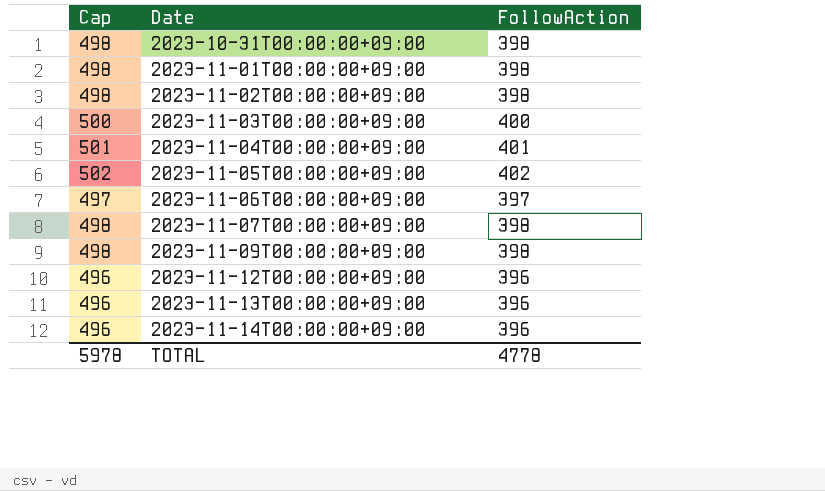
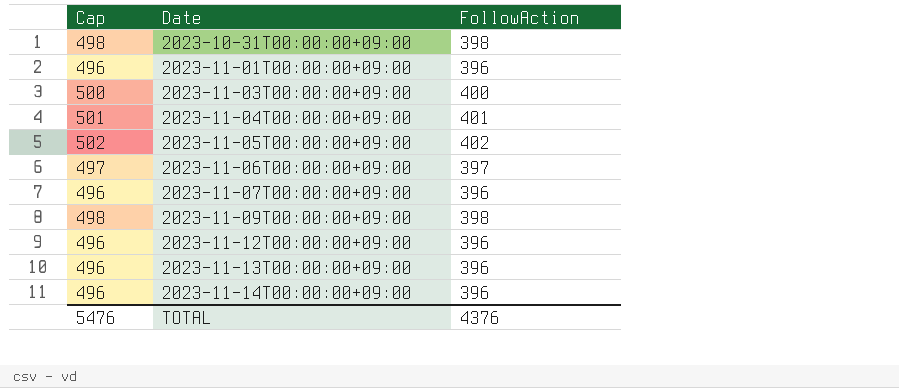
row 2023-11-02T00:00:00+09:00: 498 | 398 -> none
2023-11-01T00:00:00+09:00 | Cap: 498 -> 496
2023-11-01T00:00:00+09:00 | FollowAction: 398 -> 396
2023-11-07T00:00:00+09:00 | Cap: 498 -> 496
2023-11-07T00:00:00+09:00 | FollowAction: 398 -> 396
TOTAL | Cap: 5978 -> 5476
TOTAL | FollowAction: 4778 -> 4376

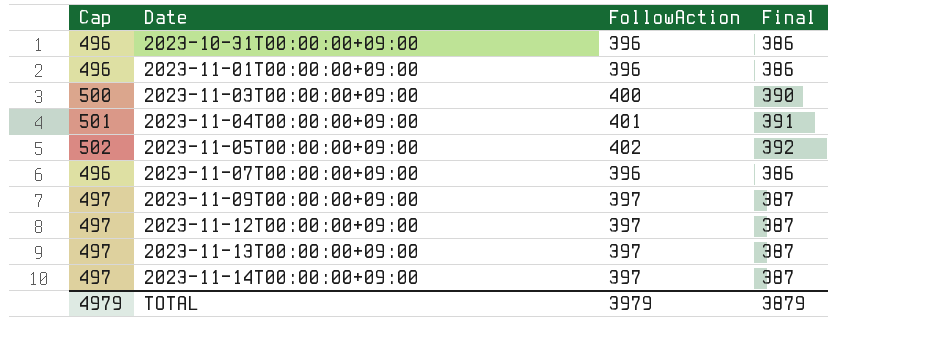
column Final | formula: none -> [FollowAction] - 10
row 2023-11-06T00:00:00+09:00: 497 | 397 -> none
2023-10-31T00:00:00+09:00 | Cap: 498 -> 496
2023-10-31T00:00:00+09:00 | FollowAction: 398 -> 396
2023-11-09T00:00:00+09:00 | Cap: 498 -> 497
2023-11-09T00:00:00+09:00 | FollowAction: 398 -> 397
2023-11-12T00:00:00+09:00 | Cap: 496 -> 497
2023-11-12T00:00:00+09:00 | FollowAction: 396 -> 397
2023-11-13T00:00:00+09:00 | Cap: 496 -> 497
2023-11-13T00:00:00+09:00 | FollowAction: 396 -> 397
2023-11-14T00:00:00+09:00 | Cap: 496 -> 497
2023-11-14T00:00:00+09:00 | FollowAction: 396 -> 397
TOTAL | Cap: 5476 -> 4979
TOTAL | FollowAction: 4376 -> 3979

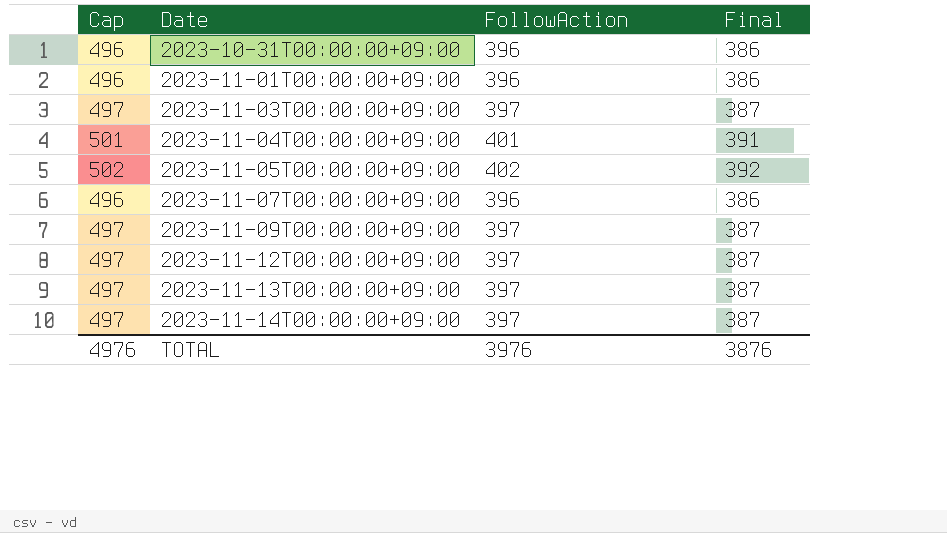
2023-11-03T00:00:00+09:00 | Cap: 500 -> 497
2023-11-03T00:00:00+09:00 | FollowAction: 400 -> 397
2023-11-03T00:00:00+09:00 | Final: 390 -> 387
TOTAL | Cap: 4979 -> 4976
TOTAL | FollowAction: 3979 -> 3976
TOTAL | Final: 3879 -> 3876

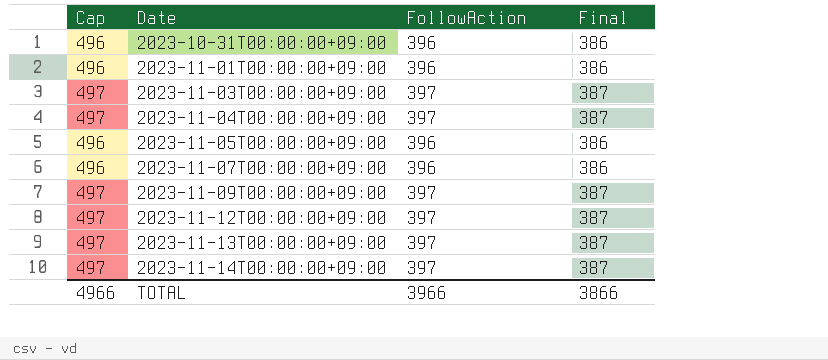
2023-11-04T00:00:00+09:00 | Cap: 501 -> 497
2023-11-04T00:00:00+09:00 | FollowAction: 401 -> 397
2023-11-04T00:00:00+09:00 | Final: 391 -> 387
2023-11-05T00:00:00+09:00 | Cap: 502 -> 496
2023-11-05T00:00:00+09:00 | FollowAction: 402 -> 396
2023-11-05T00:00:00+09:00 | Final: 392 -> 386
TOTAL | Cap: 4976 -> 4966
TOTAL | FollowAction: 3976 -> 3966
TOTAL | Final: 3876 -> 3866

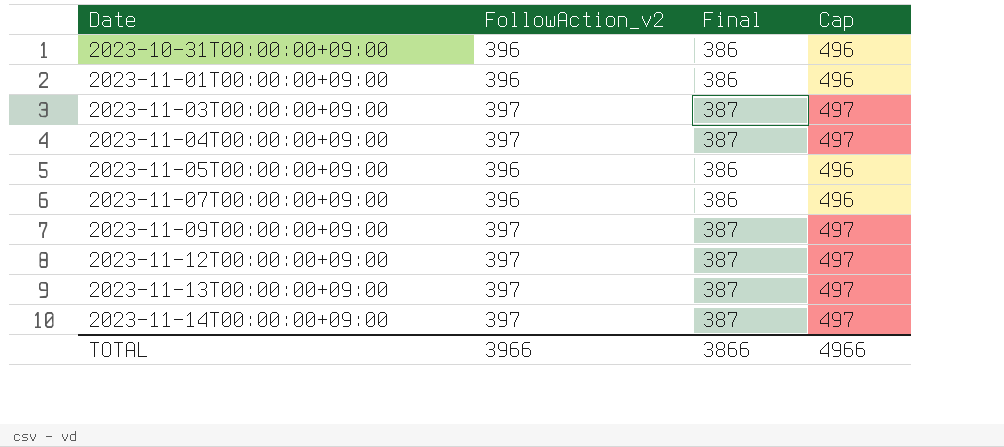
column name: FollowAction -> FollowAction_v2
column Cap | position: 1 -> 4

